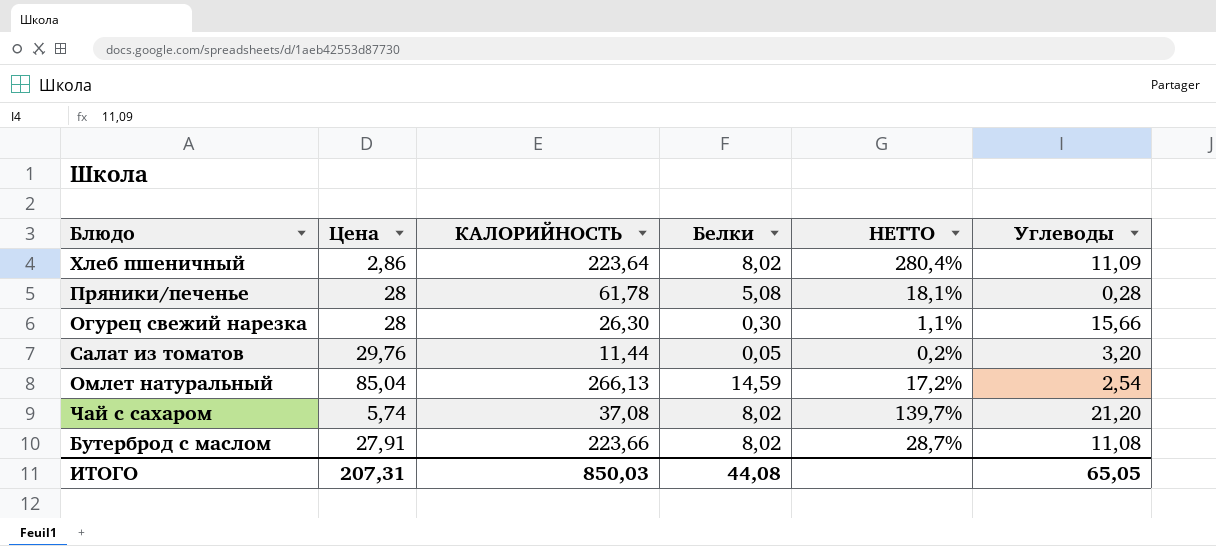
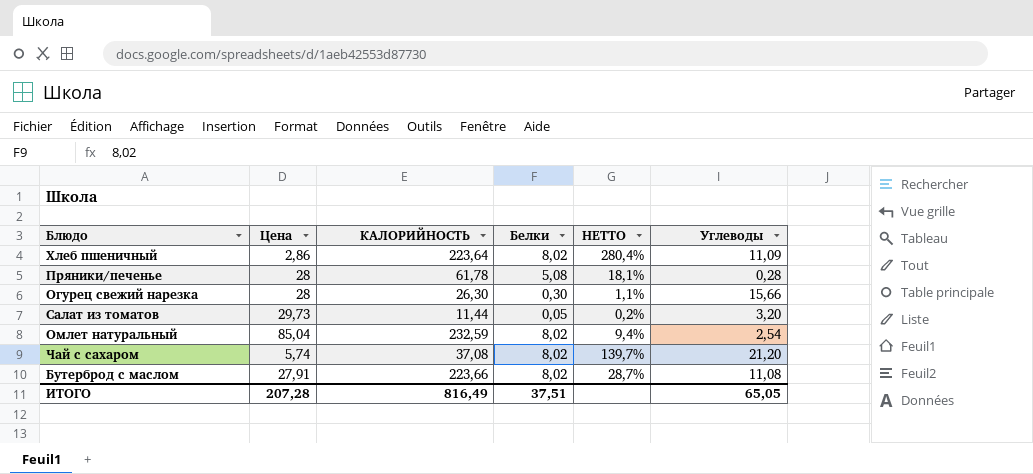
Салат из томатов | Цена: 29,76 -> 29,73
Омлет натуральный | КАЛОРИЙНОСТЬ: 266,13 -> 232,59
Омлет натуральный | Белки: 14,59 -> 8,02
Омлет натуральный | НЕТТО: 17,2% -> 9,4%
ИТОГО | Цена: 207,31 -> 207,28
ИТОГО | КАЛОРИЙНОСТЬ: 850,03 -> 816,49
ИТОГО | Белки: 44,08 -> 37,51

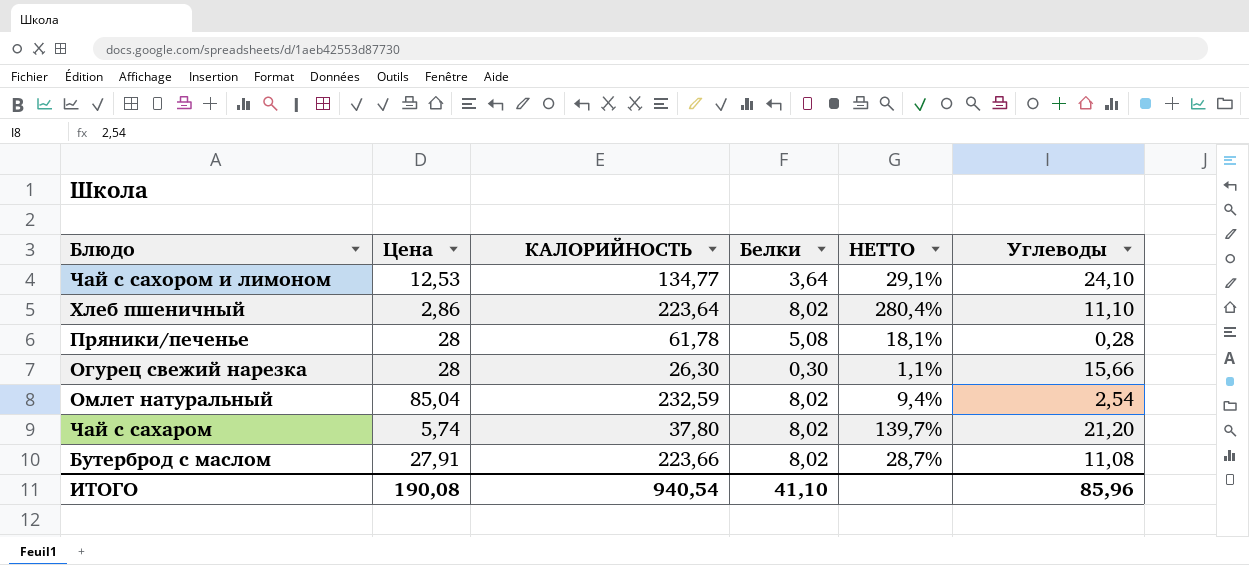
row Салат из томатов: 29,73 | 11,44 | 0,05 | 0,2% | 3,20 -> none
row Чай с сахором и лимоном: none -> 12,53 | 134,77 | 3,64 | 29,1% | 24,10
Хлеб пшеничный | Углеводы: 11,09 -> 11,10
Чай с сахаром | КАЛОРИЙНОСТЬ: 37,08 -> 37,80
ИТОГО | Цена: 207,28 -> 190,08
ИТОГО | КАЛОРИЙНОСТЬ: 816,49 -> 940,54
ИТОГО | Белки: 37,51 -> 41,10
ИТОГО | Углеводы: 65,05 -> 85,96

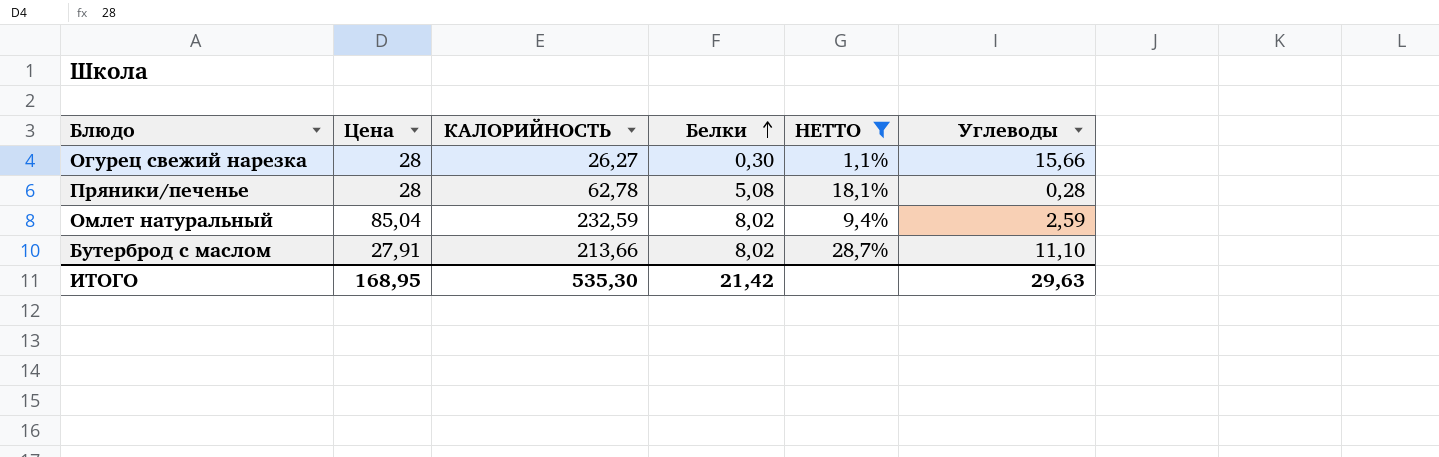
filter: none -> НЕТТО <= 28,7%
row order: none -> Белки ascending
Огурец свежий нарезка | КАЛОРИЙНОСТЬ: 26,30 -> 26,27
Пряники/печенье | КАЛОРИЙНОСТЬ: 61,78 -> 62,78
Омлет натуральный | Углеводы: 2,54 -> 2,59
Бутерброд с маслом | КАЛОРИЙНОСТЬ: 223,66 -> 213,66
Бутерброд с маслом | Углеводы: 11,08 -> 11,10
ИТОГО | Цена: 190,08 -> 168,95
ИТОГО | КАЛОРИЙНОСТЬ: 940,54 -> 535,30
ИТОГО | Белки: 41,10 -> 21,42
ИТОГО | Углеводы: 85,96 -> 29,63

